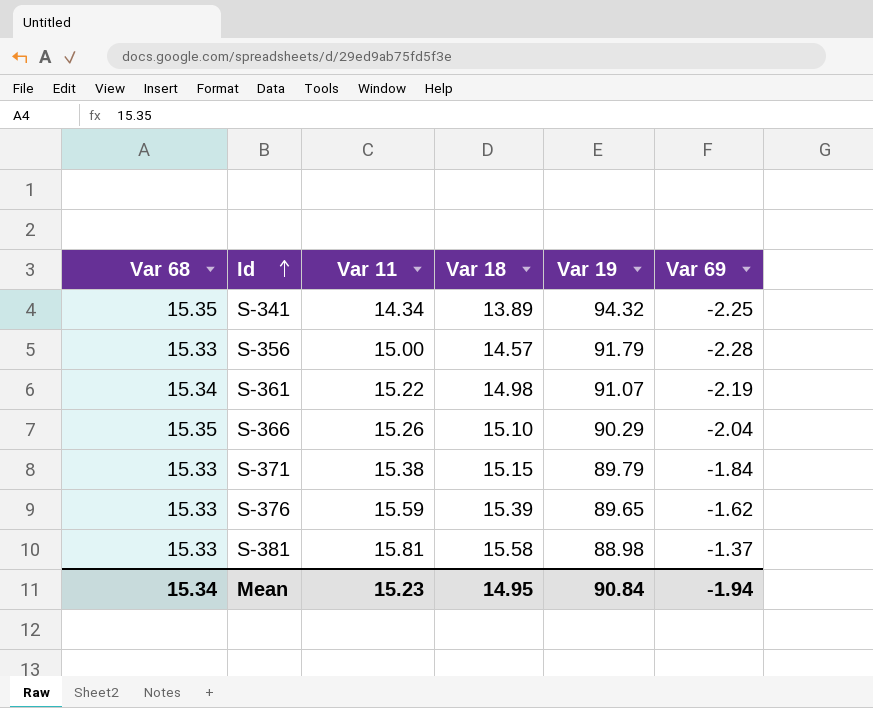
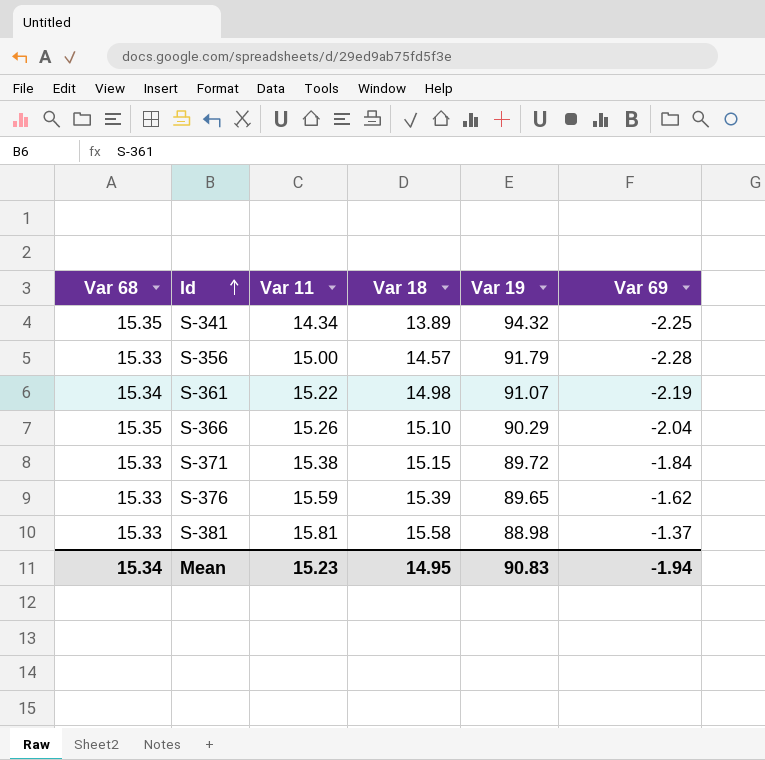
S-371 | Var 19: 89.79 -> 89.72
Mean | Var 19: 90.84 -> 90.83

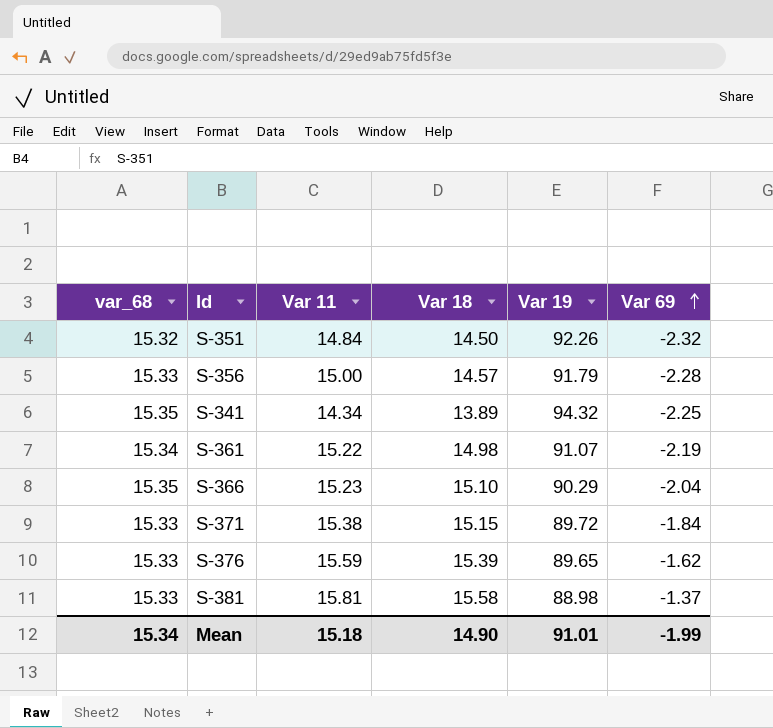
row order: Id ascending -> Var 69 ascending
column name: Var 68 -> var_68
row S-351: none -> 15.32 | 14.84 | 14.50 | 92.26 | -2.32
S-366 | Var 11: 15.26 -> 15.23
Mean | Var 11: 15.23 -> 15.18
Mean | Var 18: 14.95 -> 14.90
Mean | Var 19: 90.83 -> 91.01
Mean | Var 69: -1.94 -> -1.99

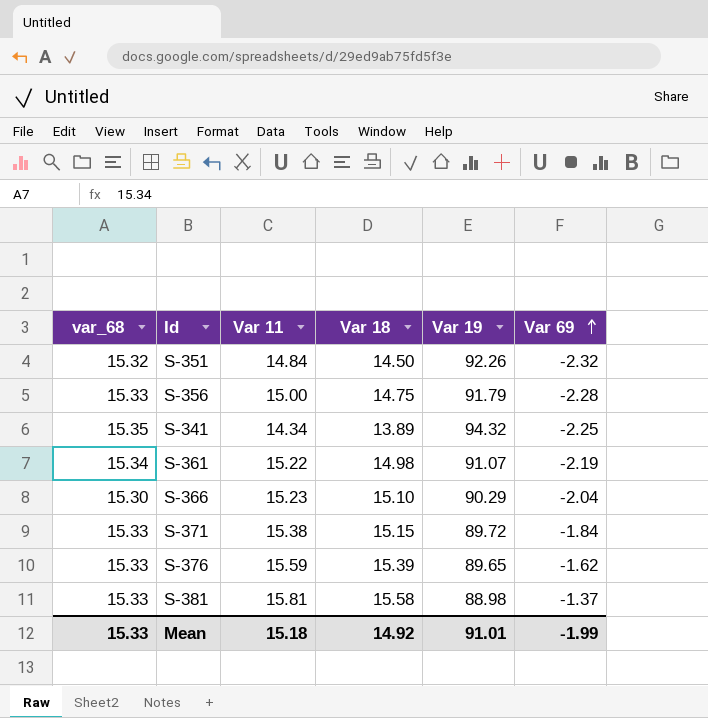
S-356 | Var 18: 14.57 -> 14.75
S-366 | var_68: 15.35 -> 15.30
Mean | var_68: 15.34 -> 15.33
Mean | Var 18: 14.90 -> 14.92

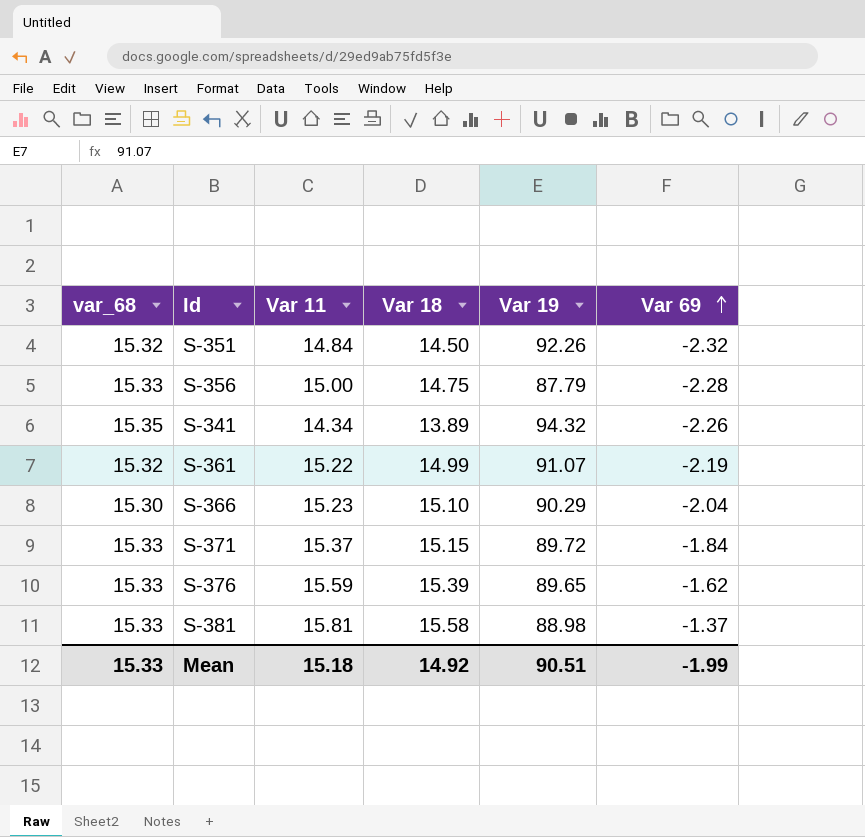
S-356 | Var 19: 91.79 -> 87.79
S-341 | Var 69: -2.25 -> -2.26
S-361 | var_68: 15.34 -> 15.32
S-361 | Var 18: 14.98 -> 14.99
S-371 | Var 11: 15.38 -> 15.37
Mean | Var 19: 91.01 -> 90.51

